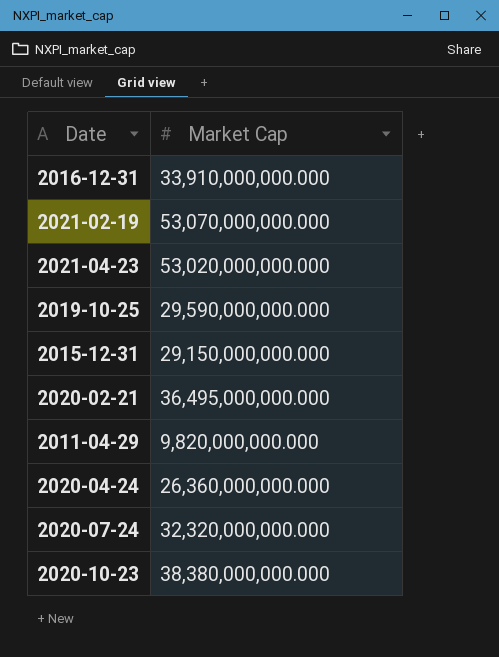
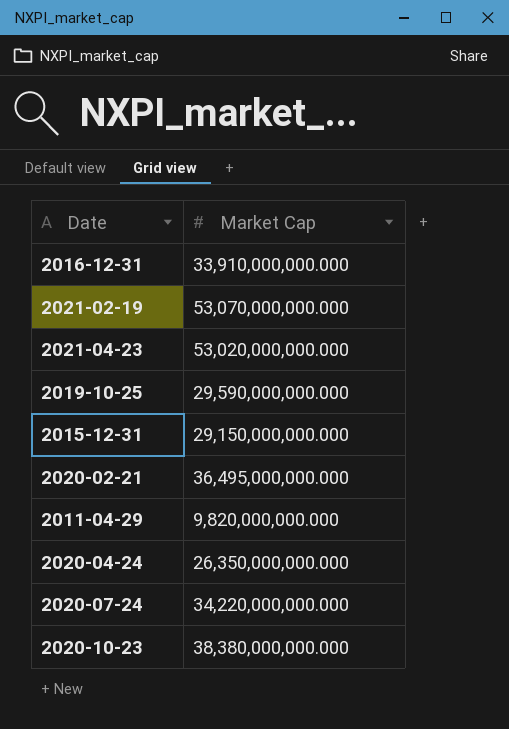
2020-04-24 | Market Cap: 26,360,000,000.000 -> 26,350,000,000.000
2020-07-24 | Market Cap: 32,320,000,000.000 -> 34,220,000,000.000

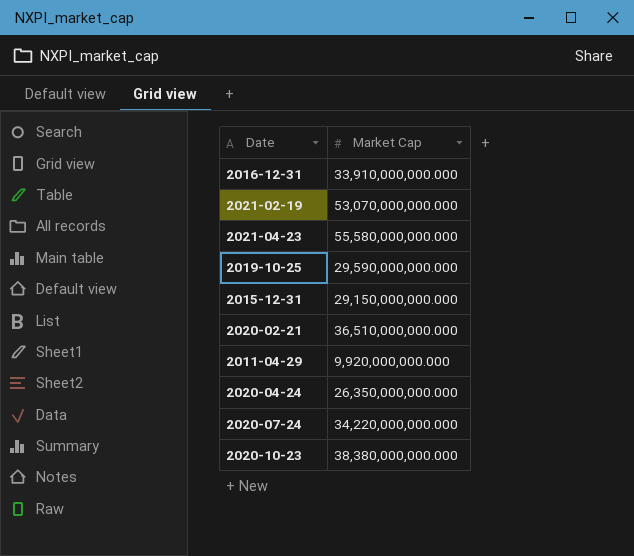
2021-04-23 | Market Cap: 53,020,000,000.000 -> 55,580,000,000.000
2020-02-21 | Market Cap: 36,495,000,000.000 -> 36,510,000,000.000
2011-04-29 | Market Cap: 9,820,000,000.000 -> 9,920,000,000.000

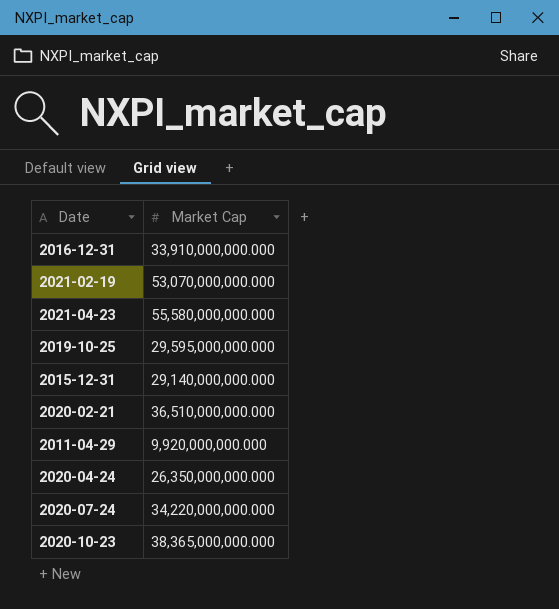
2019-10-25 | Market Cap: 29,590,000,000.000 -> 29,595,000,000.000
2015-12-31 | Market Cap: 29,150,000,000.000 -> 29,140,000,000.000
2020-10-23 | Market Cap: 38,380,000,000.000 -> 38,365,000,000.000

